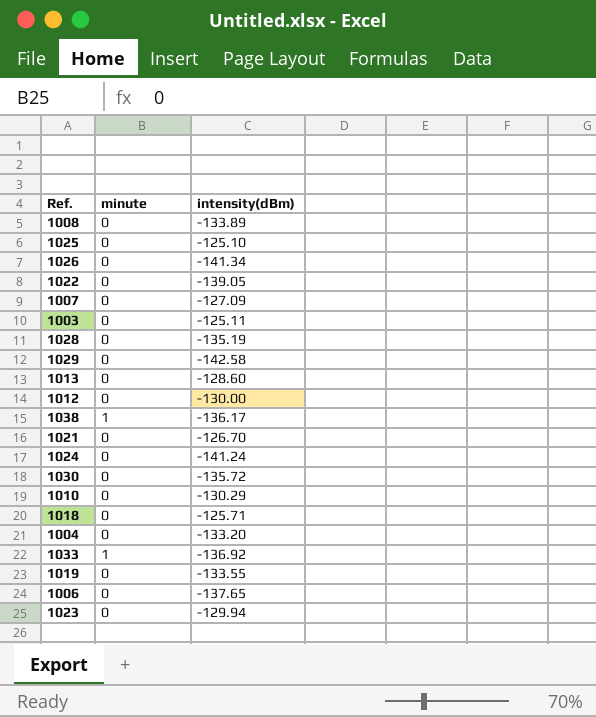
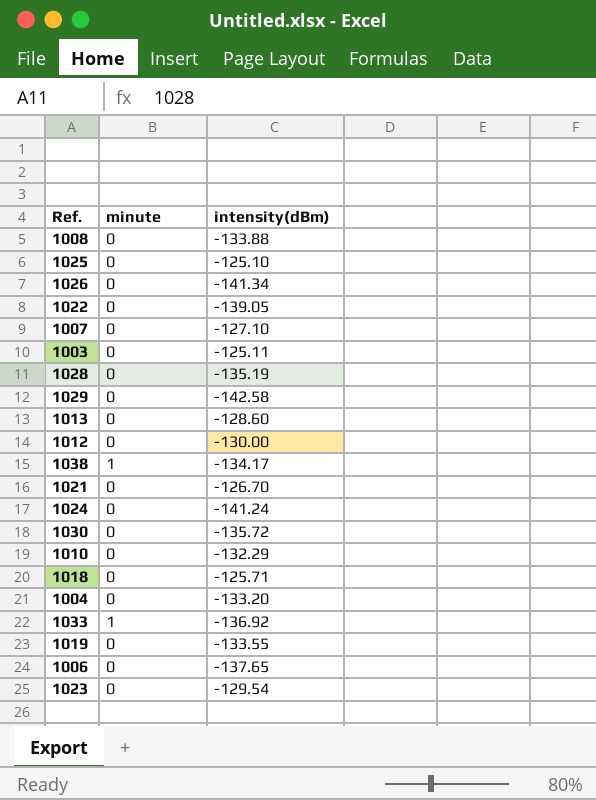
1008 | intensity(dBm): -133.89 -> -133.88
1007 | intensity(dBm): -127.09 -> -127.10
1038 | intensity(dBm): -136.17 -> -134.17
1010 | intensity(dBm): -130.29 -> -132.29
1023 | intensity(dBm): -129.94 -> -129.54

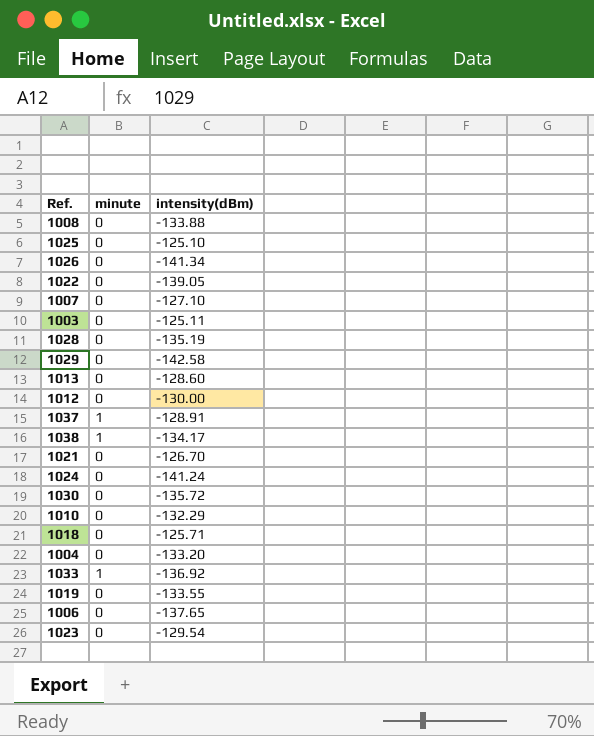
row 1037: none -> 1 | -128.91

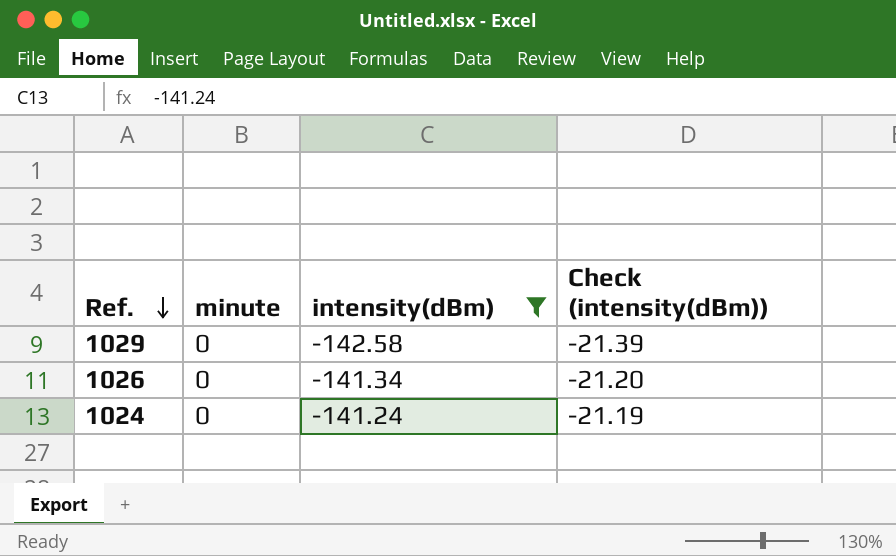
filter: none -> intensity(dBm) <= -141.24
row order: none -> Ref. descending
column Check (intensity(dBm)) | formula: none -> [intensity(dBm)] * 0.15

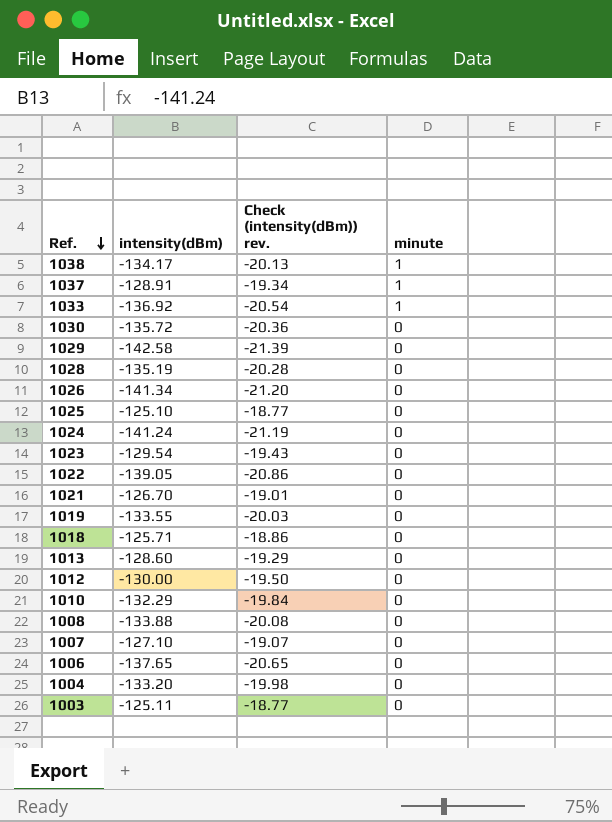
filter: intensity(dBm) <= -141.24 -> none
column name: Check (intensity(dBm)) -> Check (intensity(dBm)) rev.
column minute | position: 2 -> 4

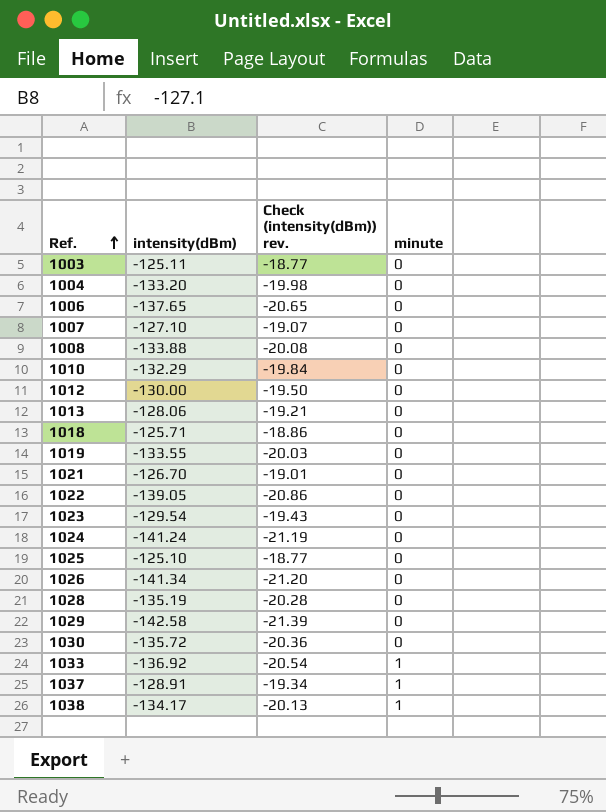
row order: Ref. descending -> Ref. ascending
1013 | intensity(dBm): -128.60 -> -128.06
1013 | Check (intensity(dBm)) rev.: -19.29 -> -19.21

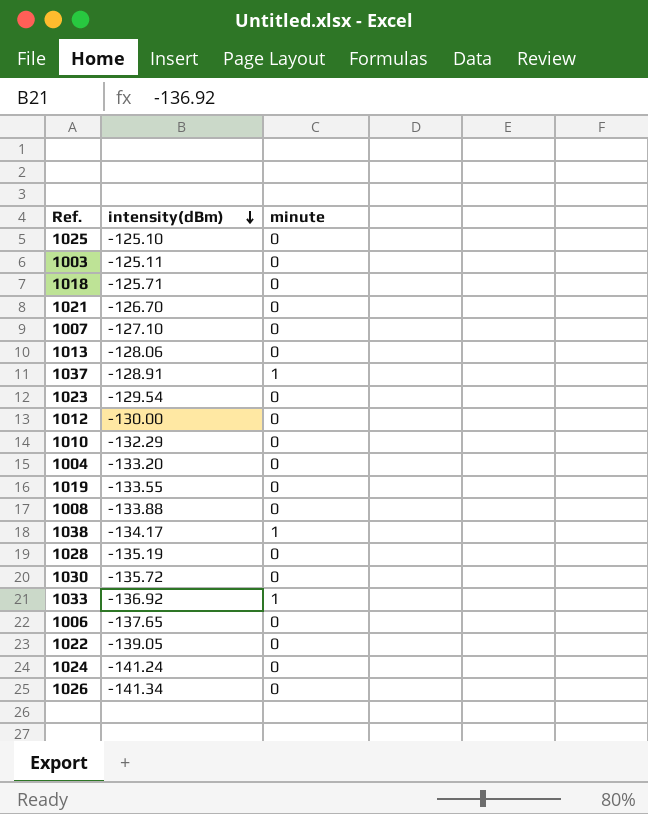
row order: Ref. ascending -> intensity(dBm) descending
column Check (intensity(dBm)) rev. | formula: [intensity(dBm)] * 0.15 -> none
row 1029: -142.58 | -21.39 | 0 -> none

